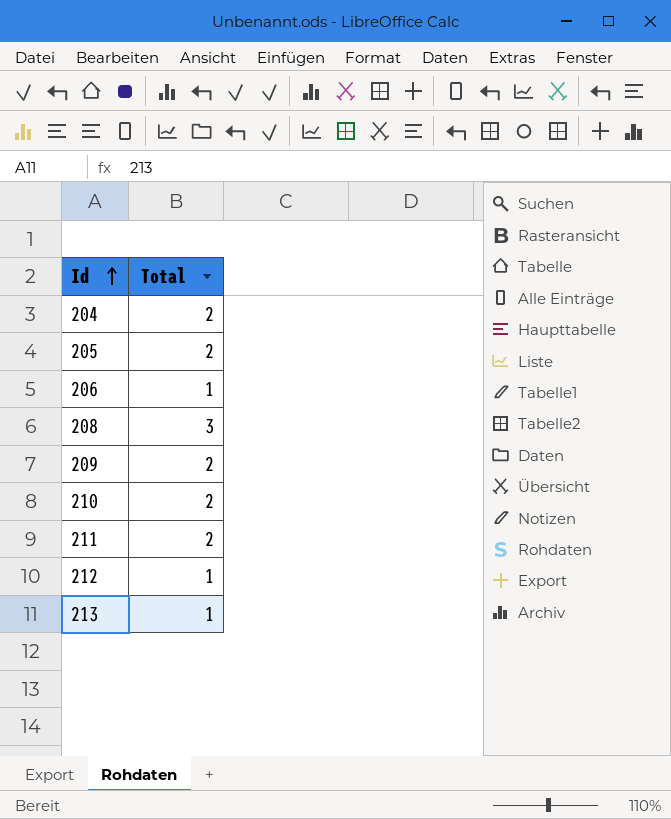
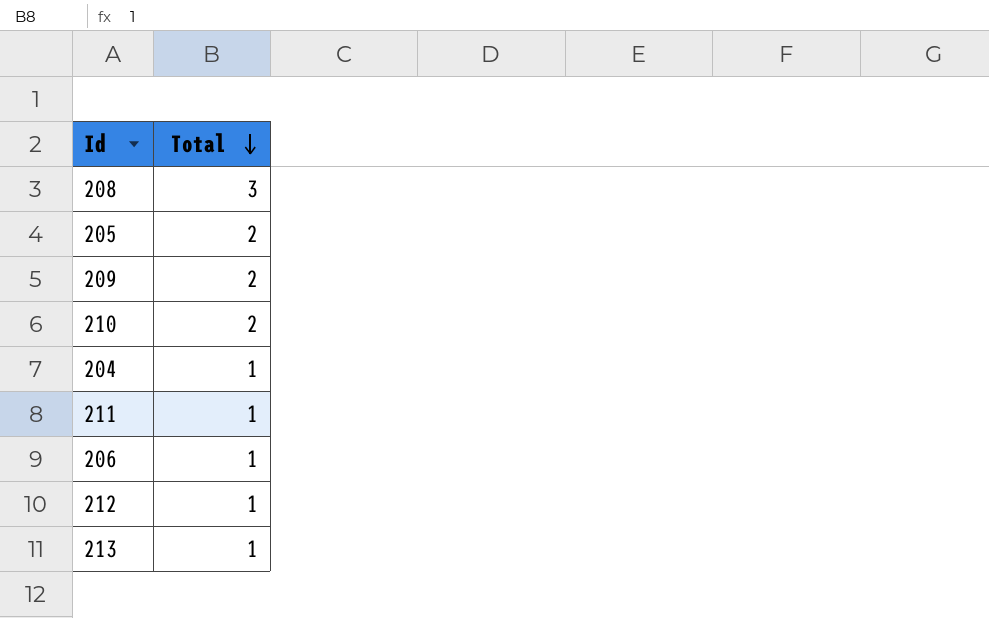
row order: Id ascending -> Total descending
204 | Total: 2 -> 1
211 | Total: 2 -> 1

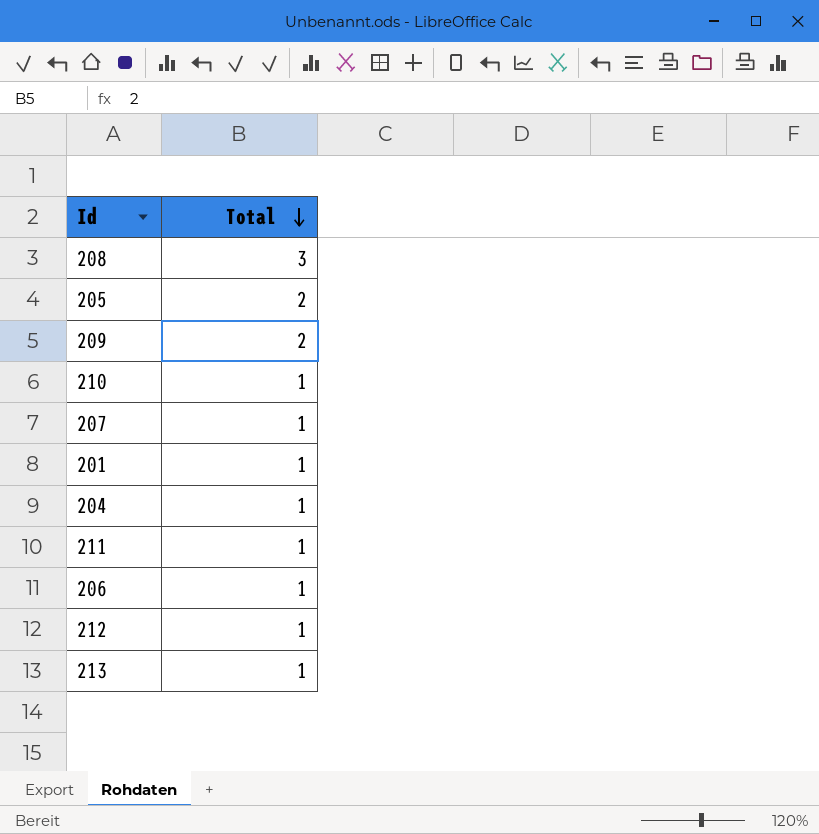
210 | Total: 2 -> 1
row 207: none -> 1
row 201: none -> 1

